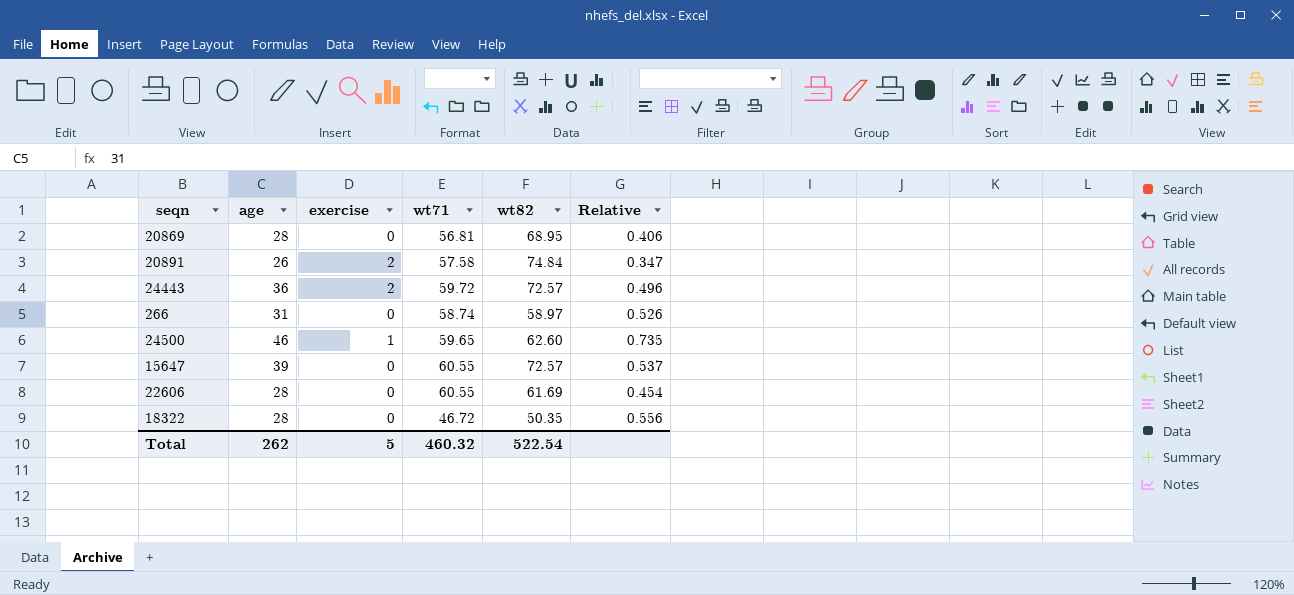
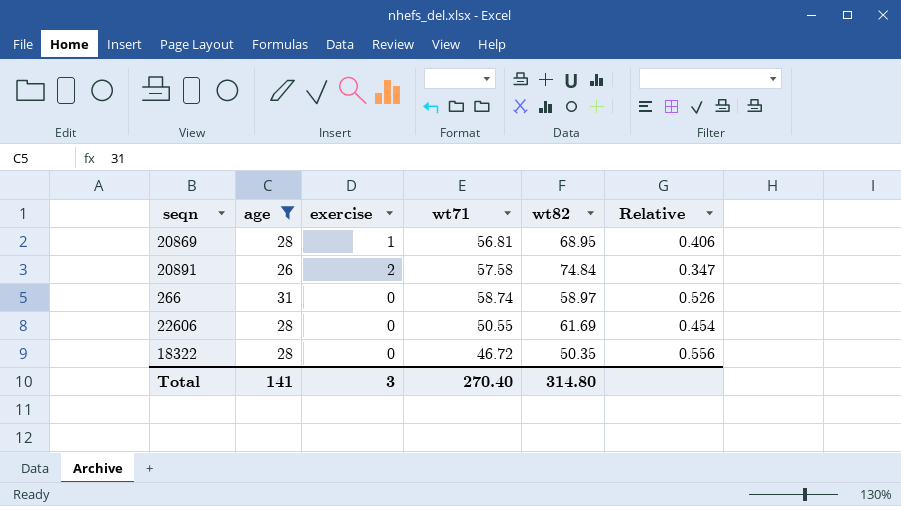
filter: none -> age <= 31
20869 | exercise: 0 -> 1
22606 | wt71: 60.55 -> 50.55
Total | age: 262 -> 141
Total | exercise: 5 -> 3
Total | wt71: 460.32 -> 270.40
Total | wt82: 522.54 -> 314.80

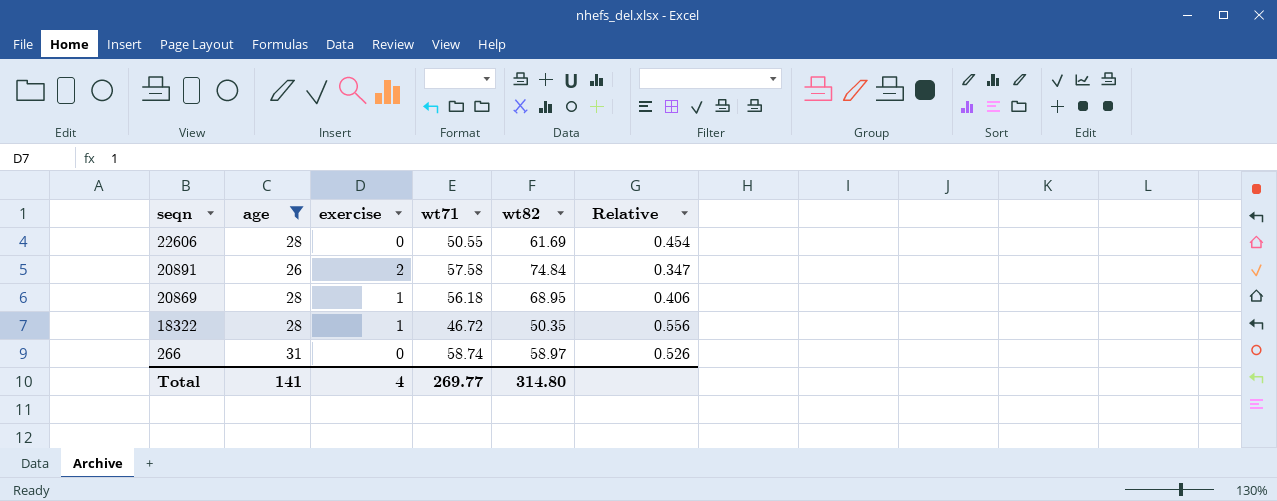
row order: none -> seqn descending
20869 | wt71: 56.81 -> 56.18
18322 | exercise: 0 -> 1
Total | exercise: 3 -> 4
Total | wt71: 270.40 -> 269.77

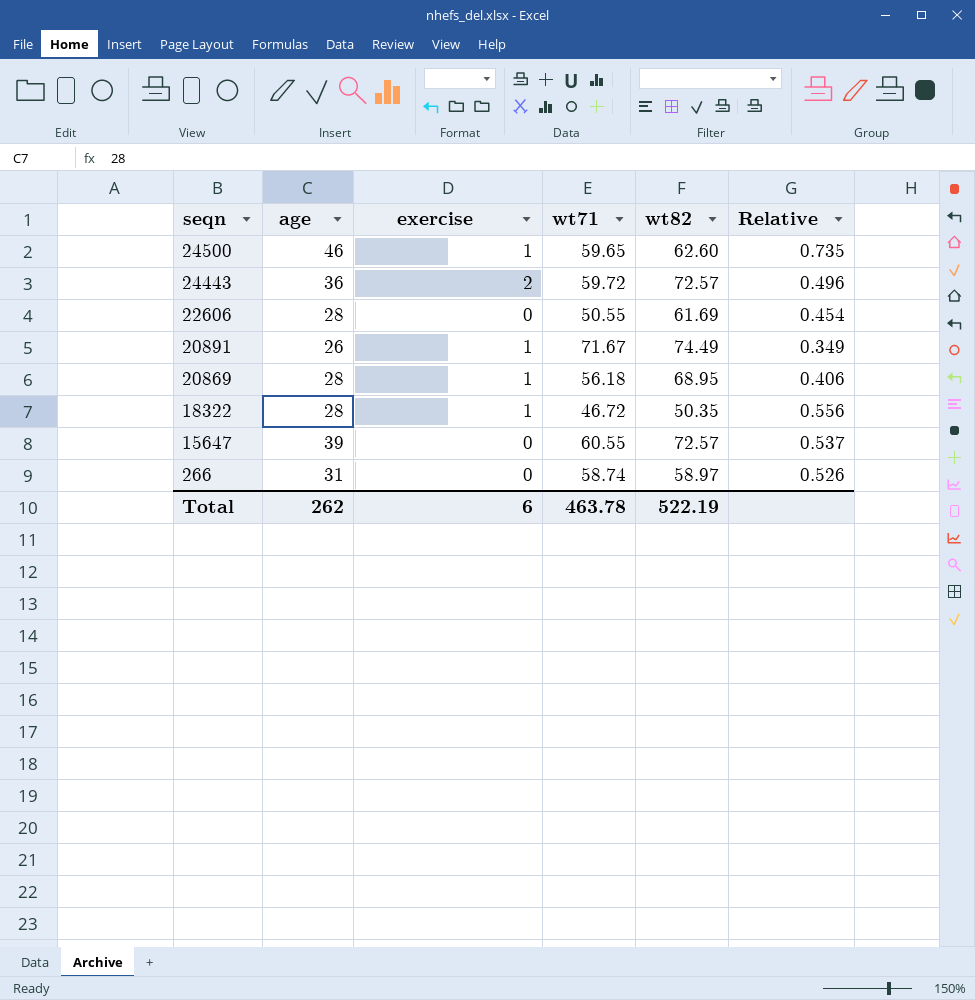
filter: age <= 31 -> none
20891 | exercise: 2 -> 1
20891 | wt71: 57.58 -> 71.67
20891 | wt82: 74.84 -> 74.49
20891 | Relative: 0.347 -> 0.349
Total | age: 141 -> 262
Total | exercise: 4 -> 6
Total | wt71: 269.77 -> 463.78
Total | wt82: 314.80 -> 522.19

